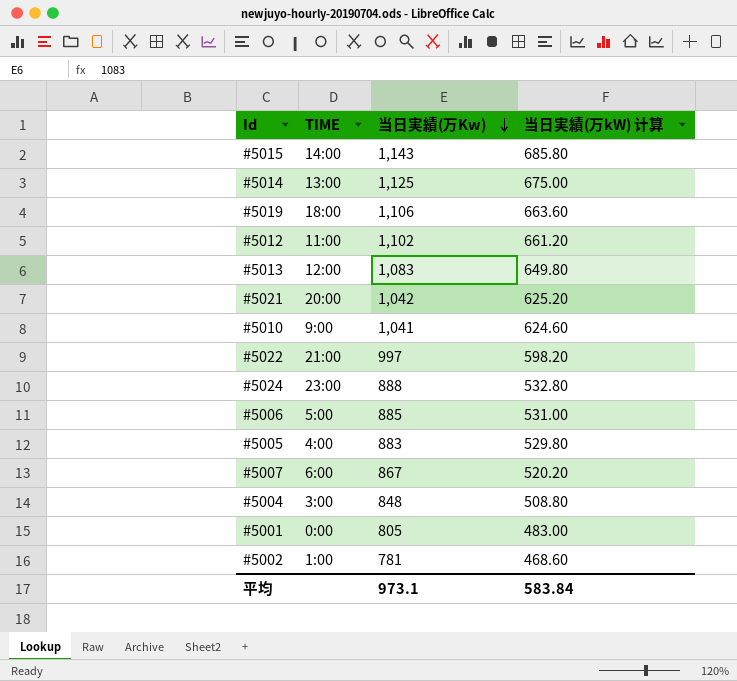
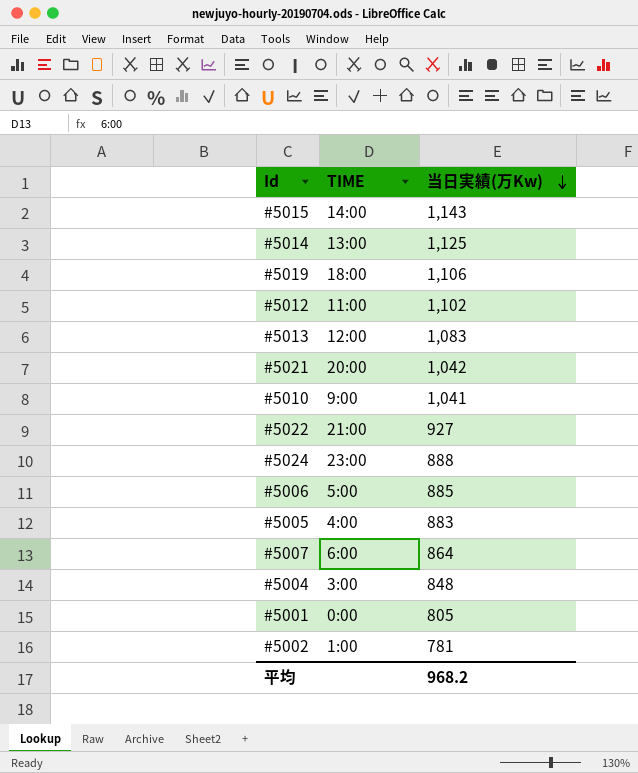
column 当日実績(万kW) 计算 | formula: [当日実績(万Kw)] * 0.6 -> none
#5022 | 当日実績(万Kw): 997 -> 927
#5007 | 当日実績(万Kw): 867 -> 864
平均 | 当日実績(万Kw): 973.1 -> 968.2

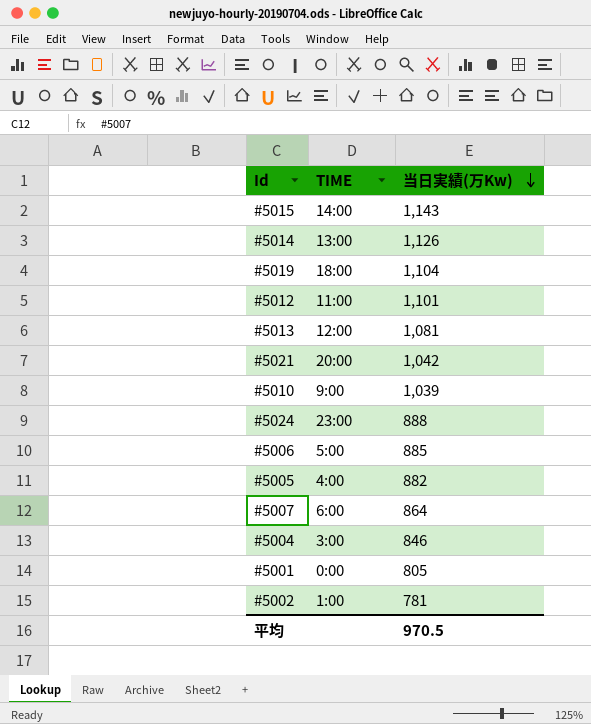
row #5022: 21:00 | 927 -> none
#5014 | 当日実績(万Kw): 1,125 -> 1,126
#5019 | 当日実績(万Kw): 1,106 -> 1,104
#5012 | 当日実績(万Kw): 1,102 -> 1,101
#5013 | 当日実績(万Kw): 1,083 -> 1,081
#5010 | 当日実績(万Kw): 1,041 -> 1,039
#5005 | 当日実績(万Kw): 883 -> 882
#5004 | 当日実績(万Kw): 848 -> 846
平均 | 当日実績(万Kw): 968.2 -> 970.5

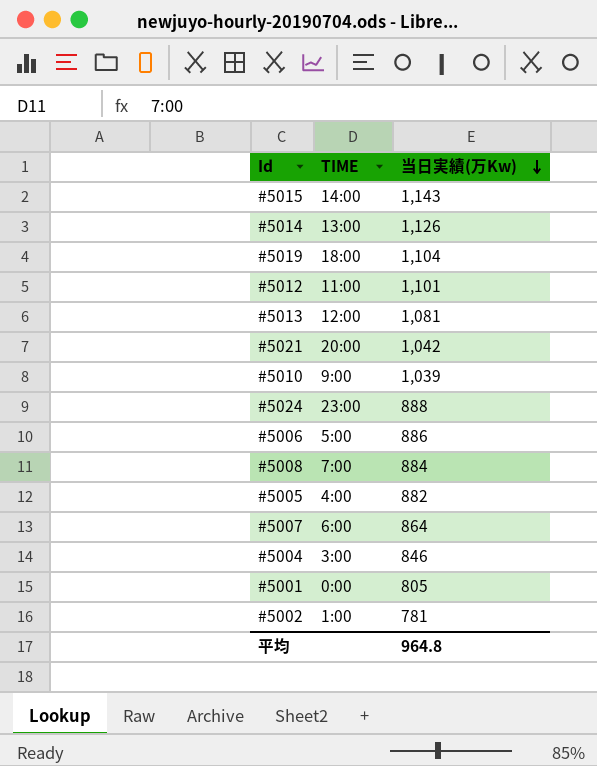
#5006 | 当日実績(万Kw): 885 -> 886
row #5008: none -> 7:00 | 884
平均 | 当日実績(万Kw): 970.5 -> 964.8

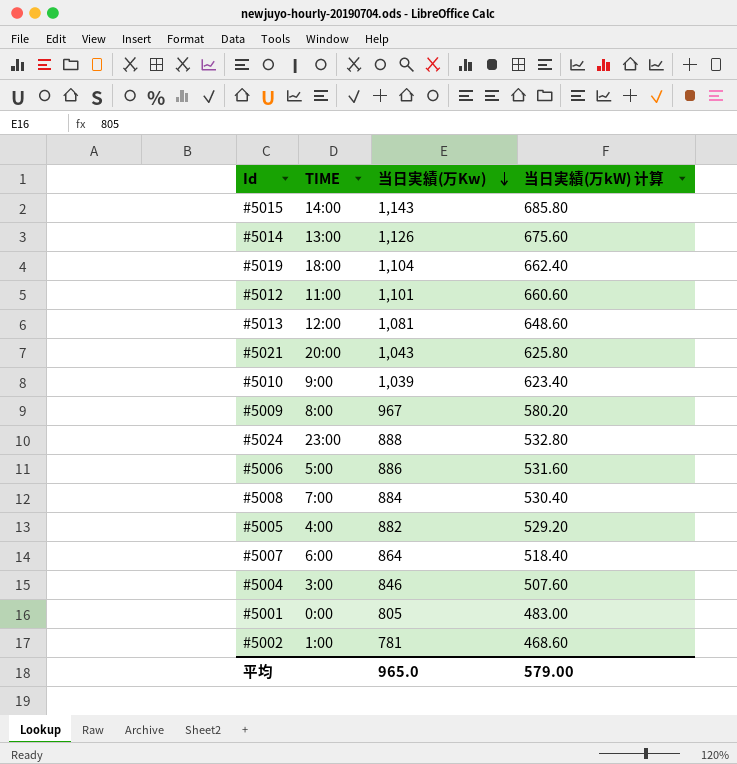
column 当日実績(万kW) 计算 | formula: none -> [当日実績(万Kw)] * 0.6
#5021 | 当日実績(万Kw): 1,042 -> 1,043
row #5009: none -> 8:00 | 967 | 580.20
平均 | 当日実績(万Kw): 964.8 -> 965.0

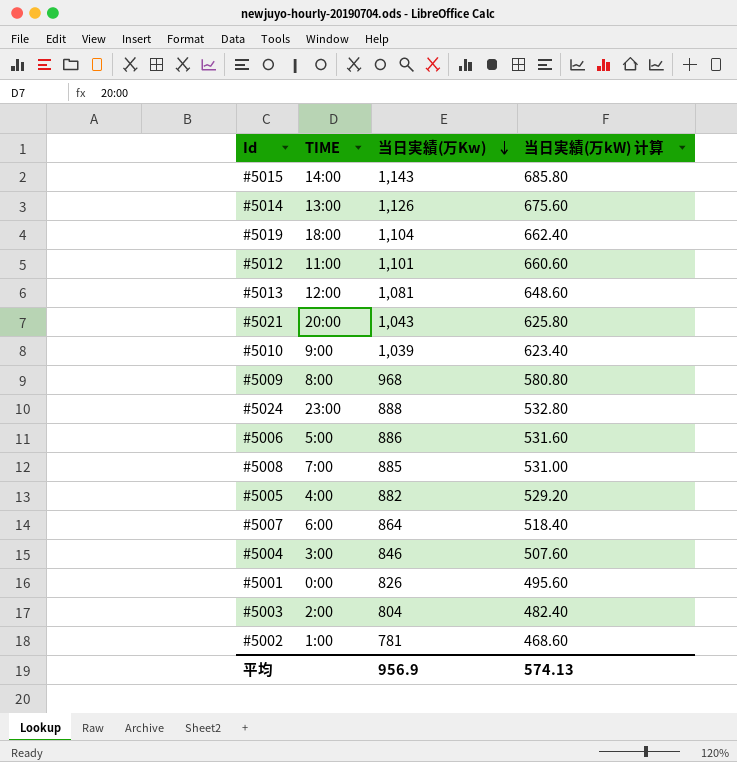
#5009 | 当日実績(万Kw): 967 -> 968
#5009 | 当日実績(万kW) 计算: 580.20 -> 580.80
#5008 | 当日実績(万Kw): 884 -> 885
#5008 | 当日実績(万kW) 计算: 530.40 -> 531.00
#5001 | 当日実績(万Kw): 805 -> 826
#5001 | 当日実績(万kW) 计算: 483.00 -> 495.60
row #5003: none -> 2:00 | 804 | 482.40
平均 | 当日実績(万Kw): 965.0 -> 956.9
平均 | 当日実績(万kW) 计算: 579.00 -> 574.13

